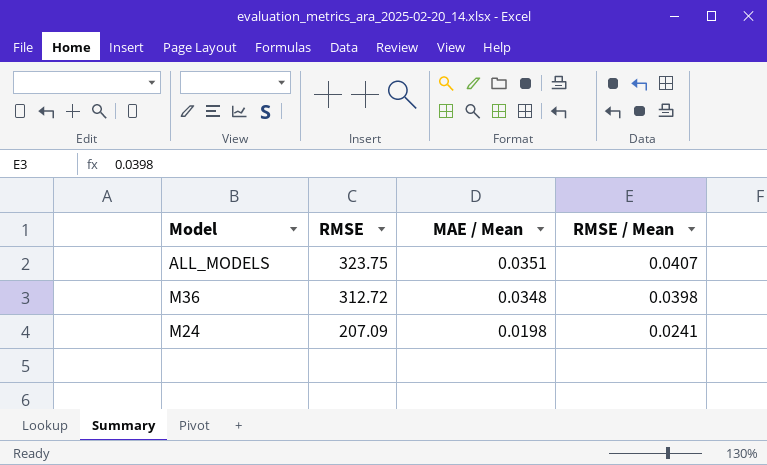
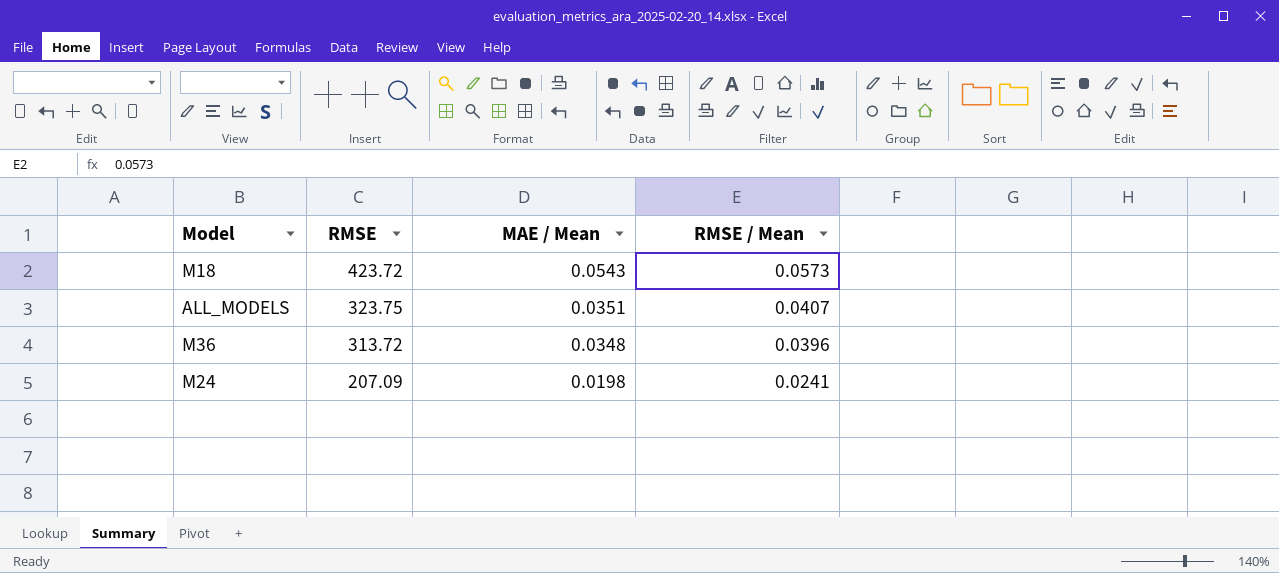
row M18: none -> 423.72 | 0.0543 | 0.0573
M36 | RMSE: 312.72 -> 313.72
M36 | RMSE / Mean: 0.0398 -> 0.0396

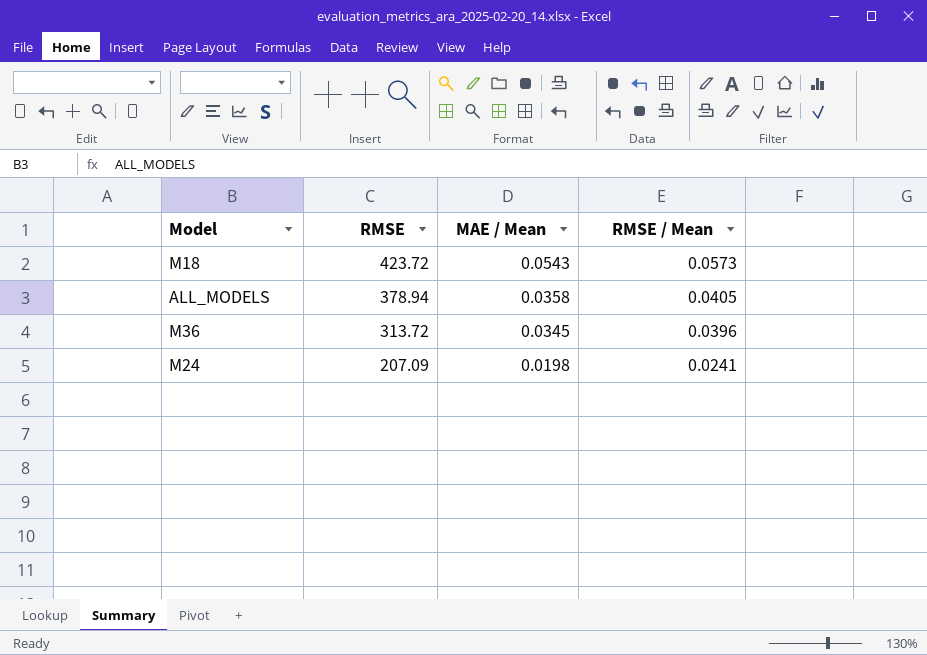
ALL_MODELS | RMSE: 323.75 -> 378.94
ALL_MODELS | MAE / Mean: 0.0351 -> 0.0358
ALL_MODELS | RMSE / Mean: 0.0407 -> 0.0405
M36 | MAE / Mean: 0.0348 -> 0.0345

